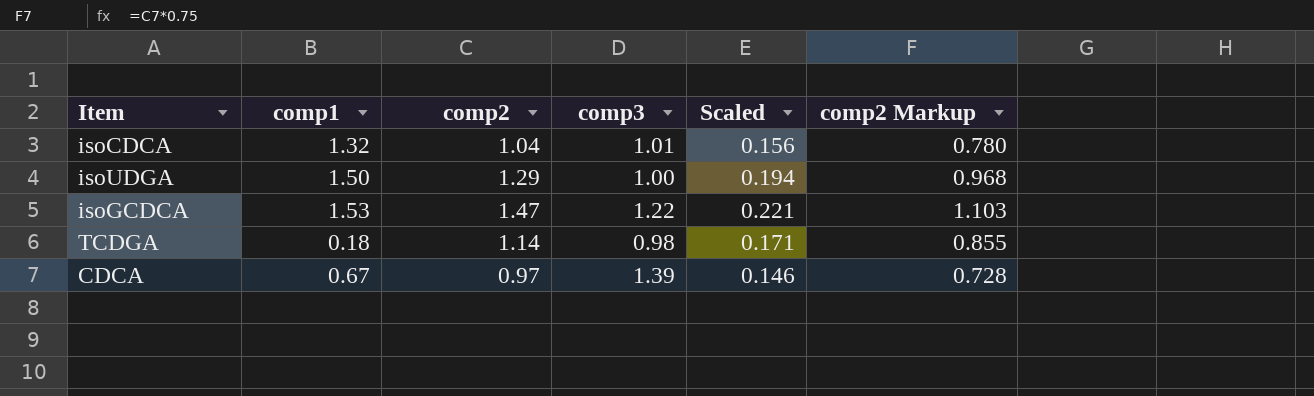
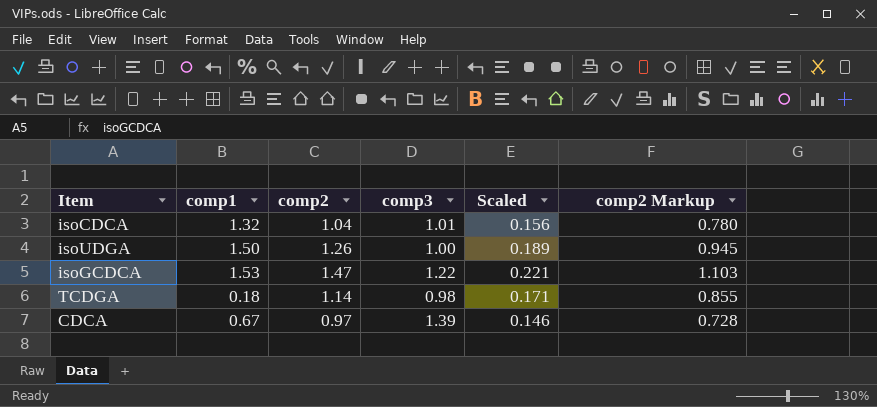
isoUDGA | comp2: 1.29 -> 1.26
isoUDGA | Scaled: 0.194 -> 0.189
isoUDGA | comp2 Markup: 0.968 -> 0.945

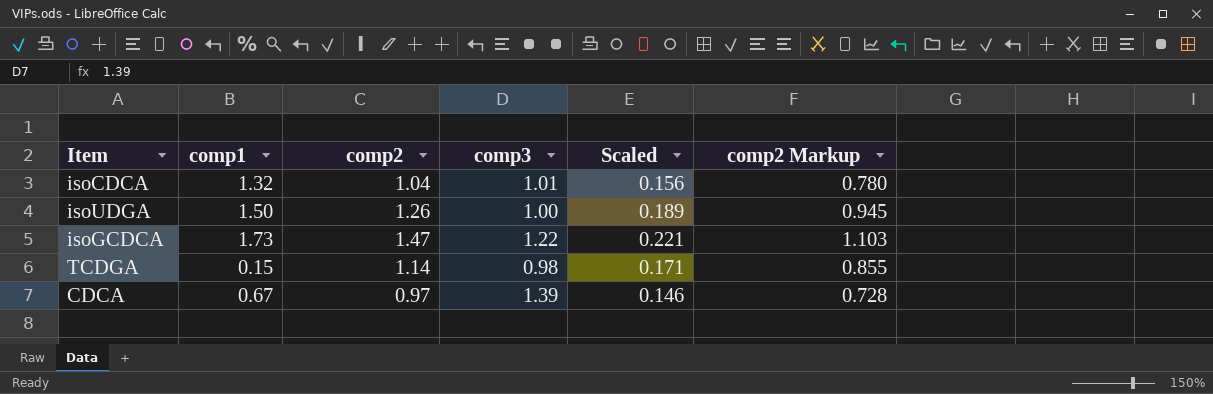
isoGCDCA | comp1: 1.53 -> 1.73
TCDGA | comp1: 0.18 -> 0.15

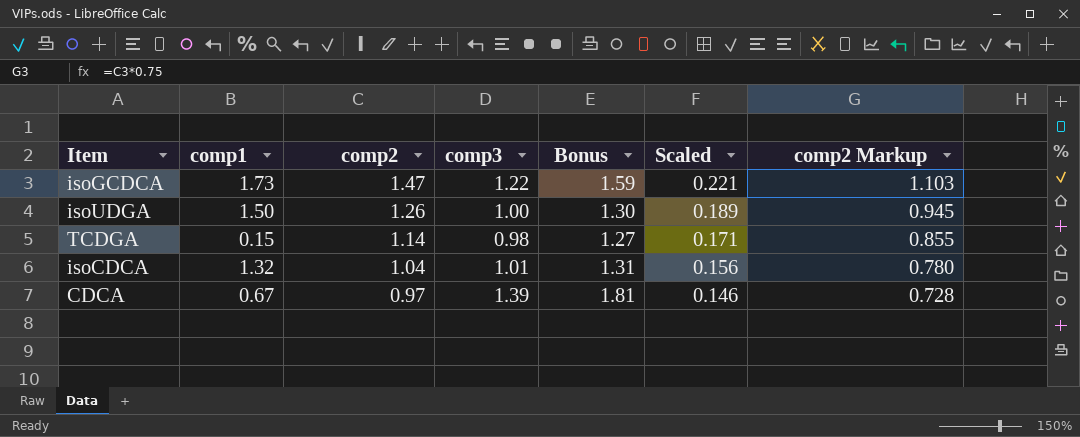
row order: none -> comp2 descending
column Bonus | formula: none -> [comp3] * 1.3

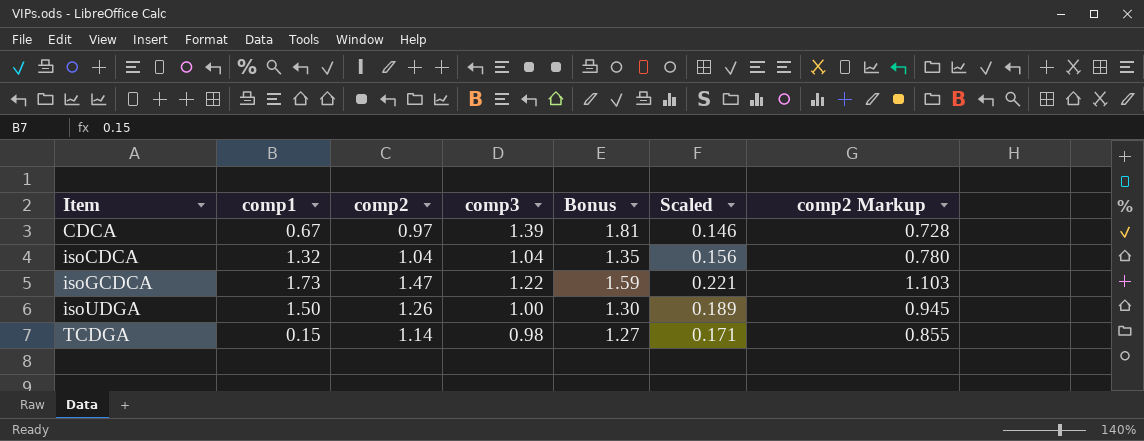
row order: comp2 descending -> Item ascending
isoCDCA | comp3: 1.01 -> 1.04
isoCDCA | Bonus: 1.31 -> 1.35

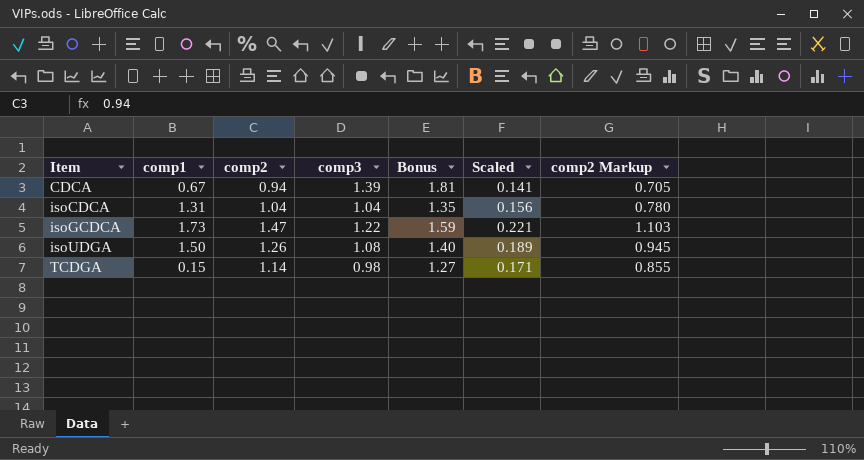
CDCA | comp2: 0.97 -> 0.94
CDCA | Scaled: 0.146 -> 0.141
CDCA | comp2 Markup: 0.728 -> 0.705
isoCDCA | comp1: 1.32 -> 1.31
isoUDGA | comp3: 1.00 -> 1.08
isoUDGA | Bonus: 1.30 -> 1.40

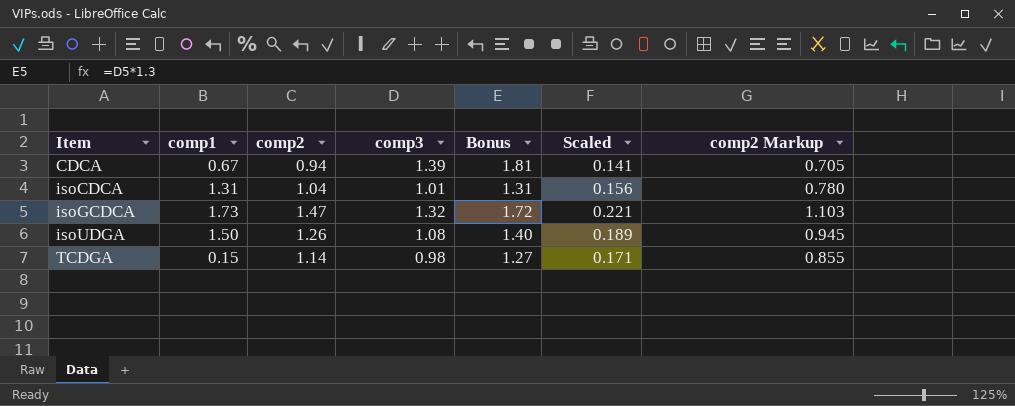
isoCDCA | comp3: 1.04 -> 1.01
isoCDCA | Bonus: 1.35 -> 1.31
isoGCDCA | comp3: 1.22 -> 1.32
isoGCDCA | Bonus: 1.59 -> 1.72

